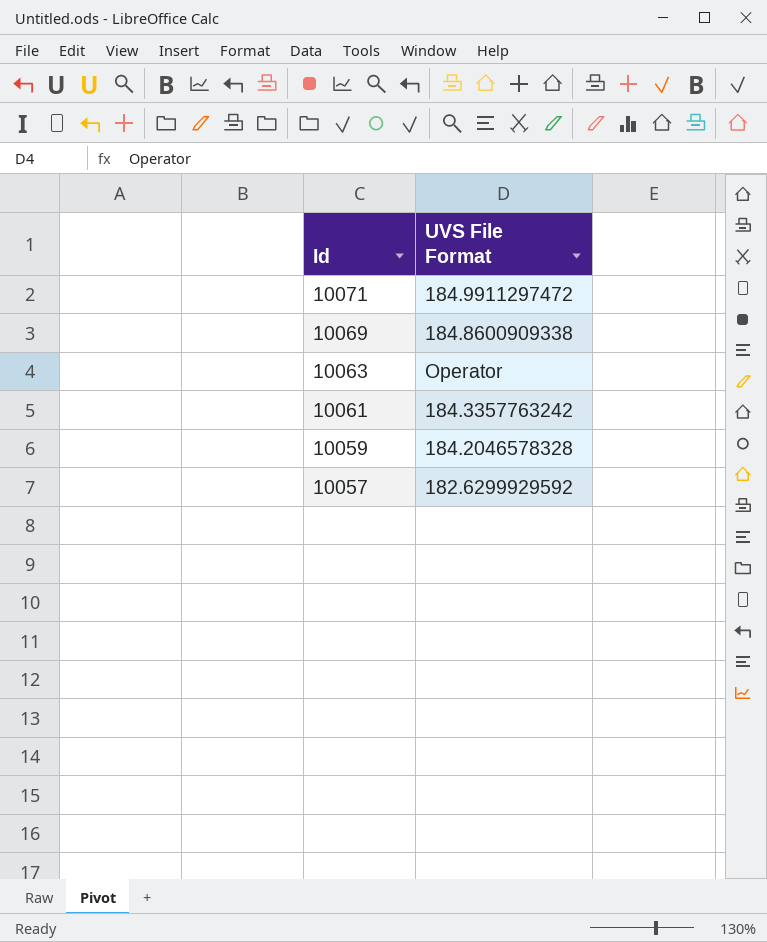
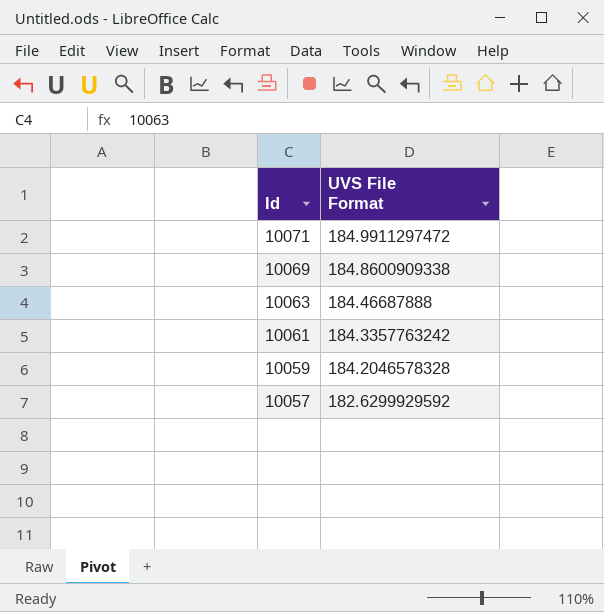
10063 | UVS File Format: Operator -> 184.46687888

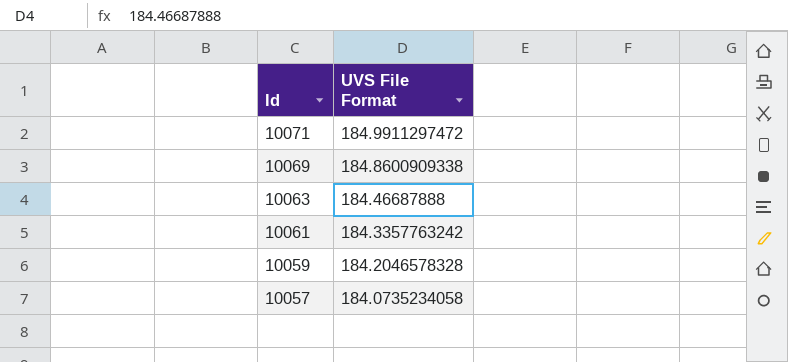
10057 | UVS File Format: 182.6299929592 -> 184.0735234058

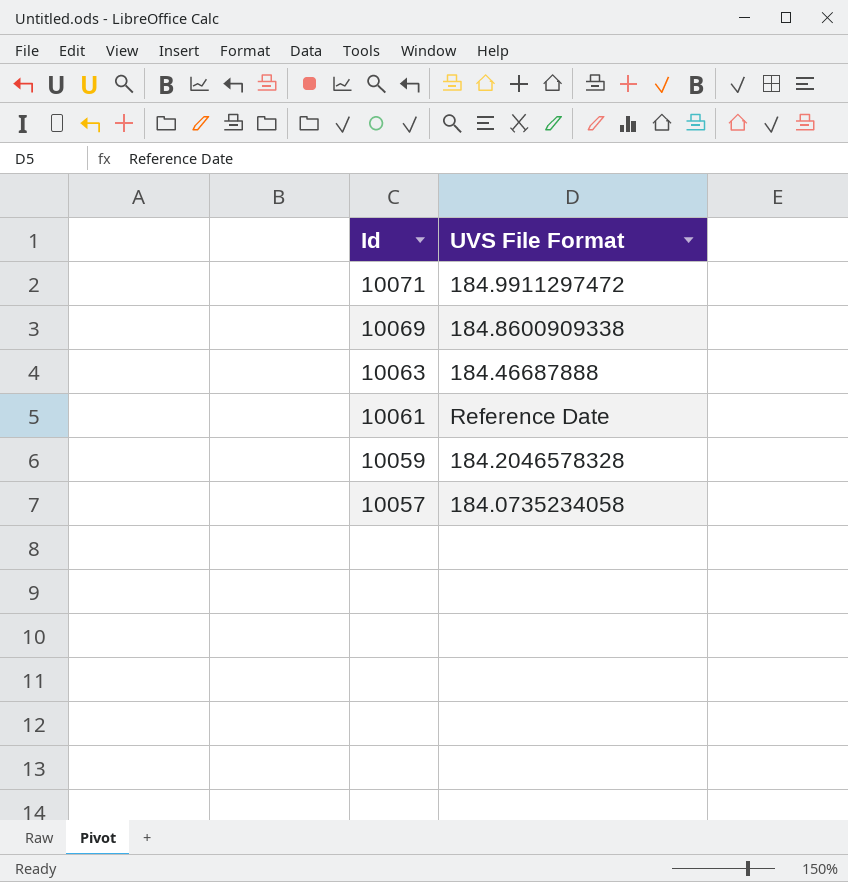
10061 | UVS File Format: 184.3357763242 -> Reference Date

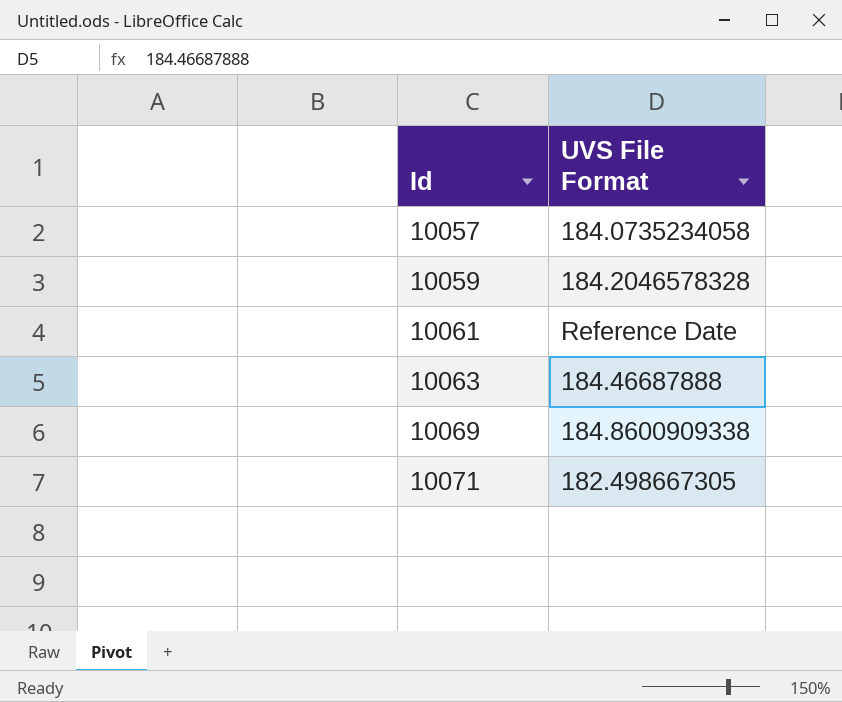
row order: Id descending -> Id ascending
10071 | UVS File Format: 184.9911297472 -> 182.498667305

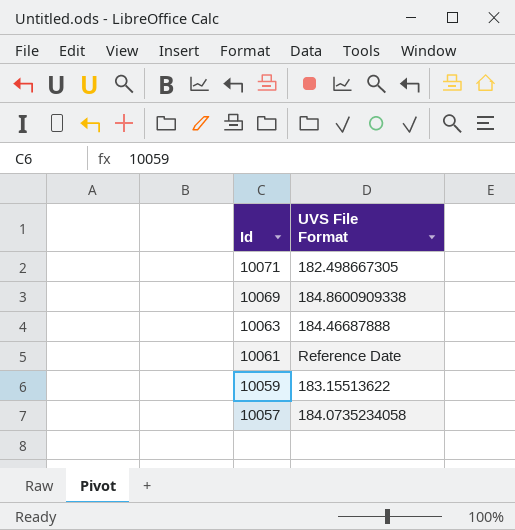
row order: Id ascending -> Id descending
10059 | UVS File Format: 184.2046578328 -> 183.15513622

